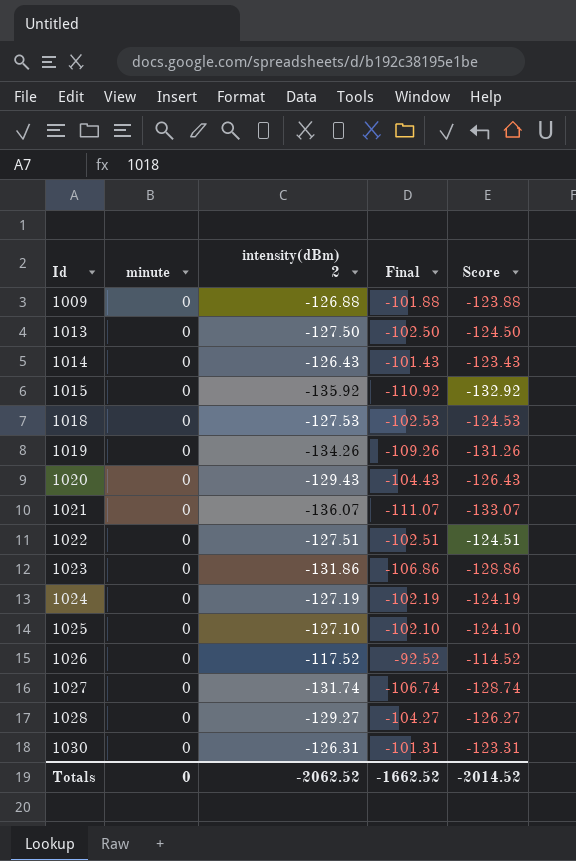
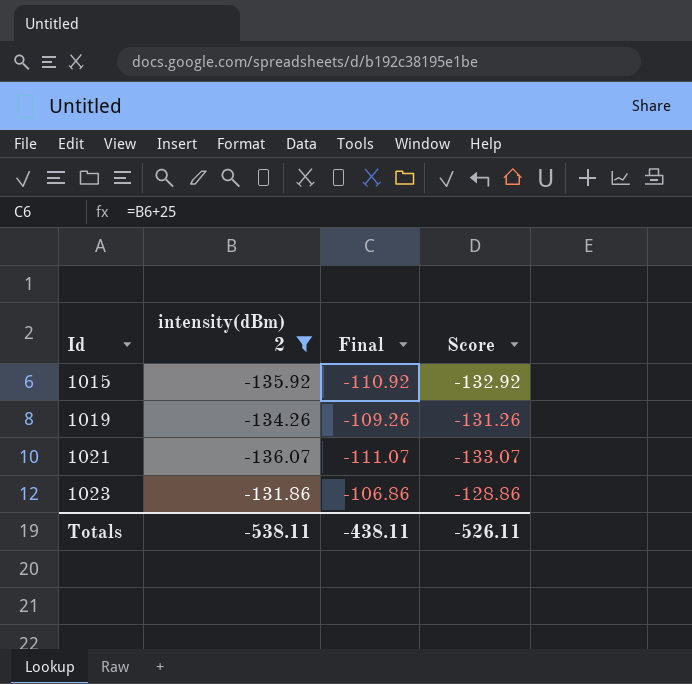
filter: none -> intensity(dBm) 2 <= -131.86
column minute | position: 2 -> none
Totals | intensity(dBm) 2: -2062.52 -> -538.11
Totals | Final: -1662.52 -> -438.11
Totals | Score: -2014.52 -> -526.11

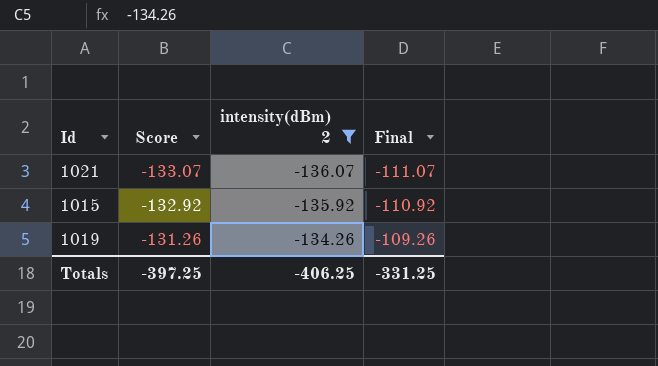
row order: Id ascending -> Score ascending
column Score | position: 4 -> 2
row 1023: -131.86 | -106.86 | -128.86 -> none
Totals | Score: -526.11 -> -397.25
Totals | intensity(dBm) 2: -538.11 -> -406.25
Totals | Final: -438.11 -> -331.25

